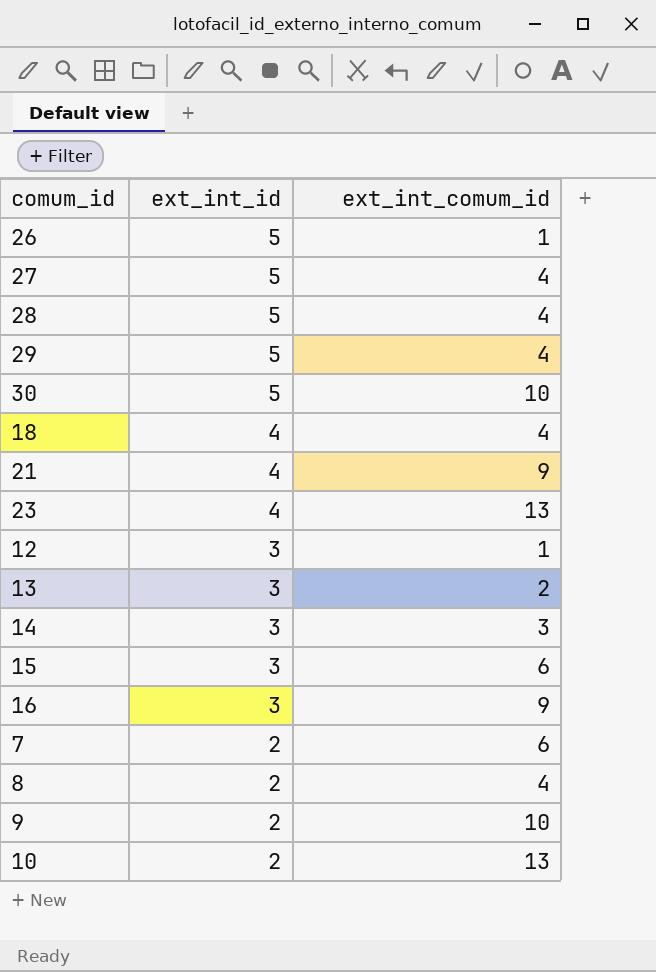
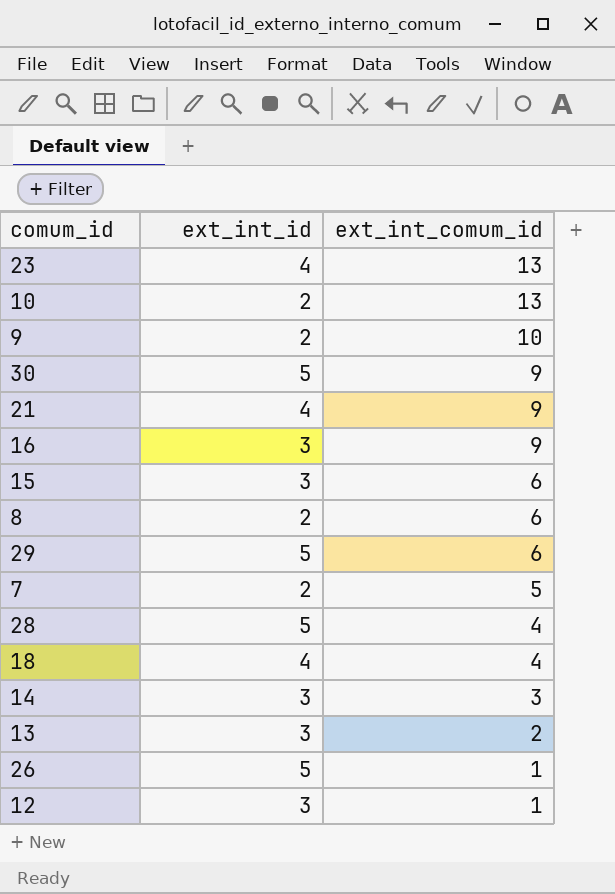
row order: ext_int_id descending -> ext_int_comum_id descending
row 27: 5 | 4 -> none
30 | ext_int_comum_id: 10 -> 9
8 | ext_int_comum_id: 4 -> 6
29 | ext_int_comum_id: 4 -> 6
7 | ext_int_comum_id: 6 -> 5

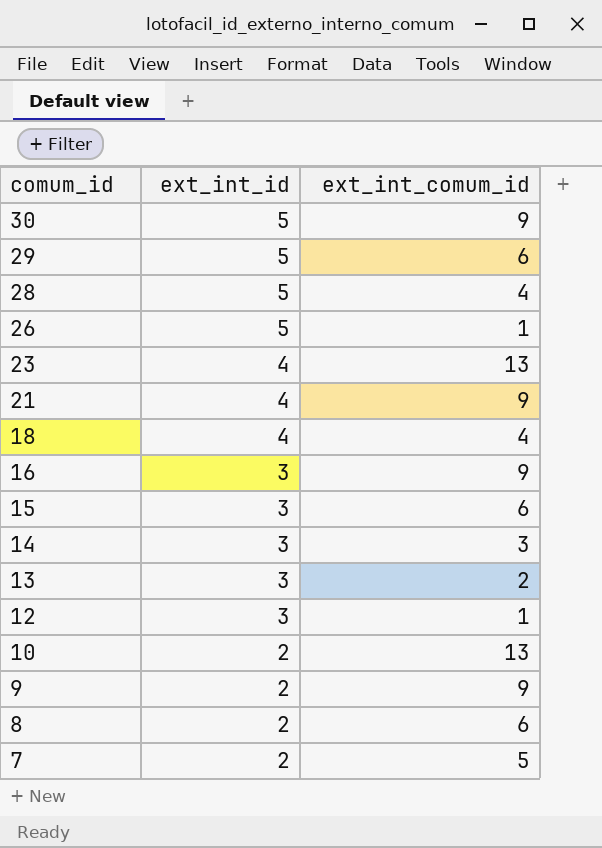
row order: ext_int_comum_id descending -> comum_id descending
9 | ext_int_comum_id: 10 -> 9

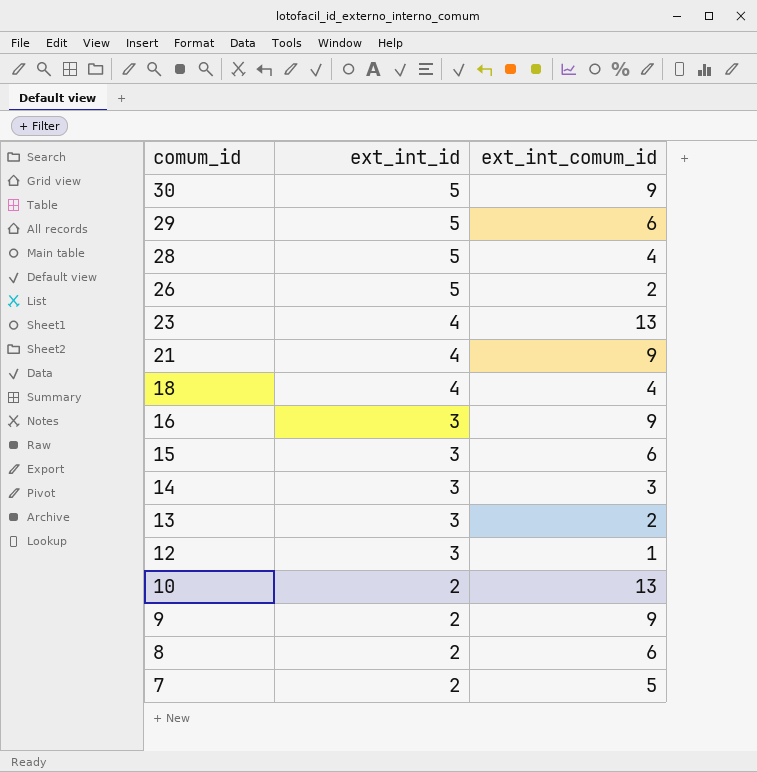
26 | ext_int_comum_id: 1 -> 2

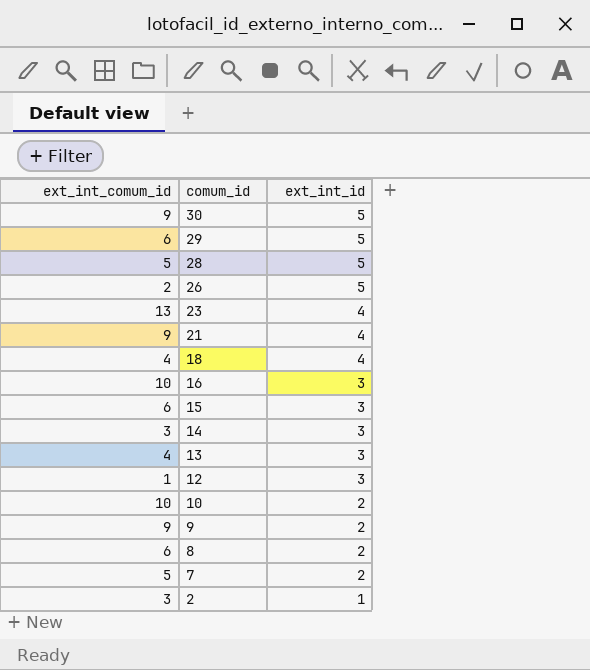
column ext_int_comum_id | position: 3 -> 1
28 | ext_int_comum_id: 4 -> 5
16 | ext_int_comum_id: 9 -> 10
13 | ext_int_comum_id: 2 -> 4
10 | ext_int_comum_id: 13 -> 10
row 2: none -> 3 | 1

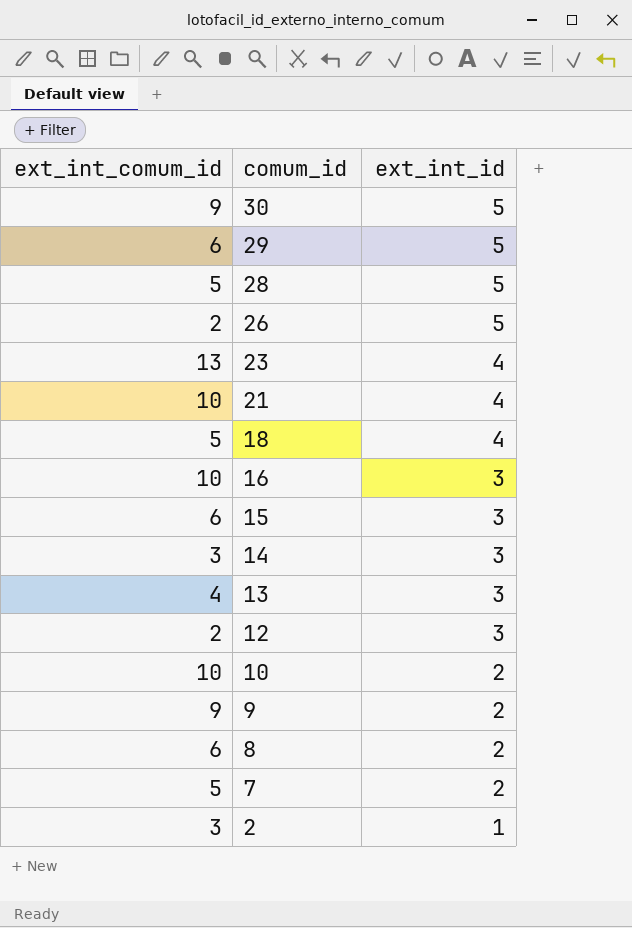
21 | ext_int_comum_id: 9 -> 10
18 | ext_int_comum_id: 4 -> 5
12 | ext_int_comum_id: 1 -> 2

